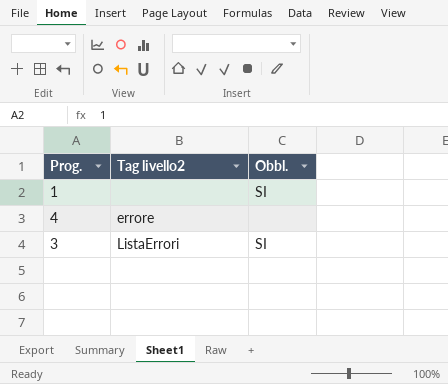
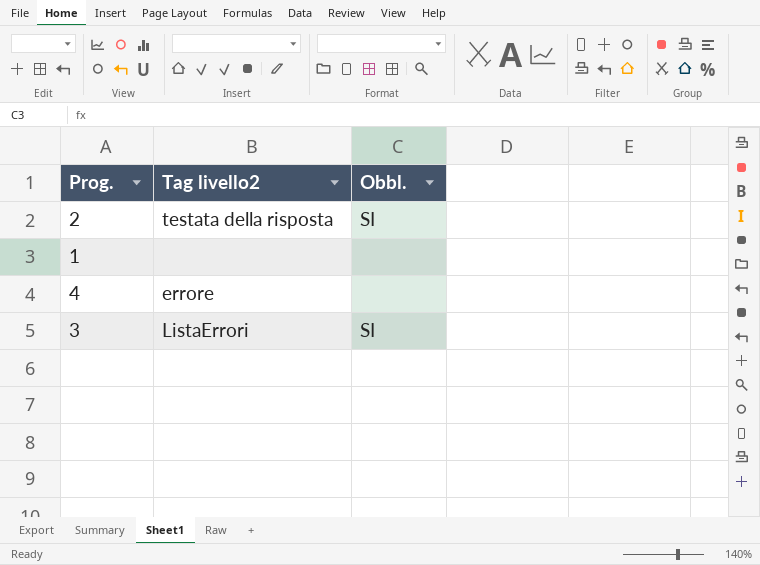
row 2: none -> testata della risposta | SI
1 | Obbl.: SI -> none

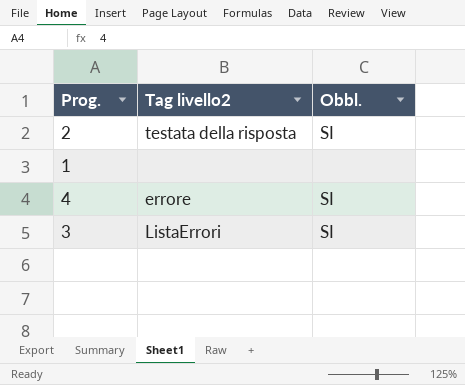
4 | Obbl.: none -> SI

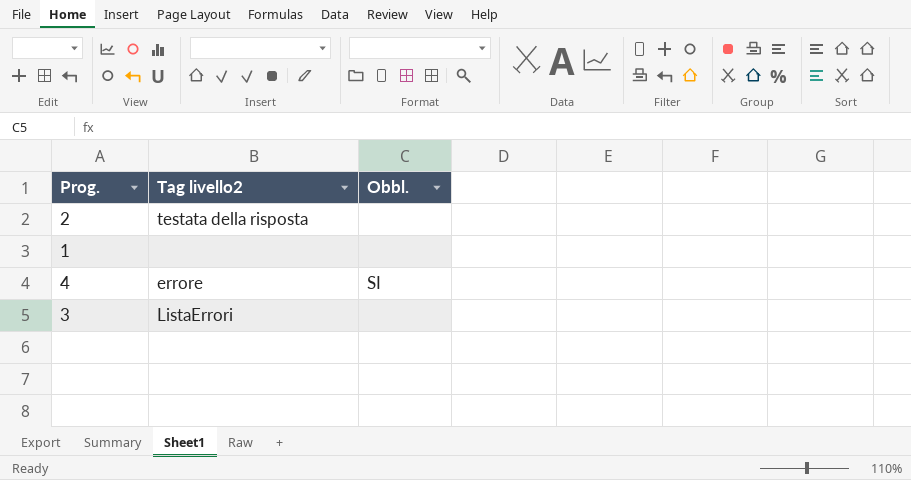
2 | Obbl.: SI -> none
3 | Obbl.: SI -> none

